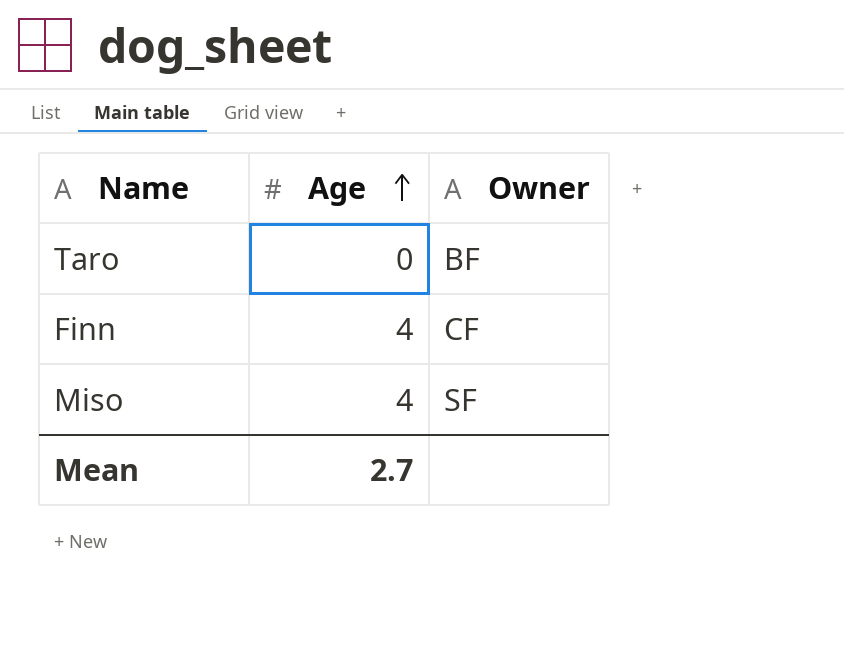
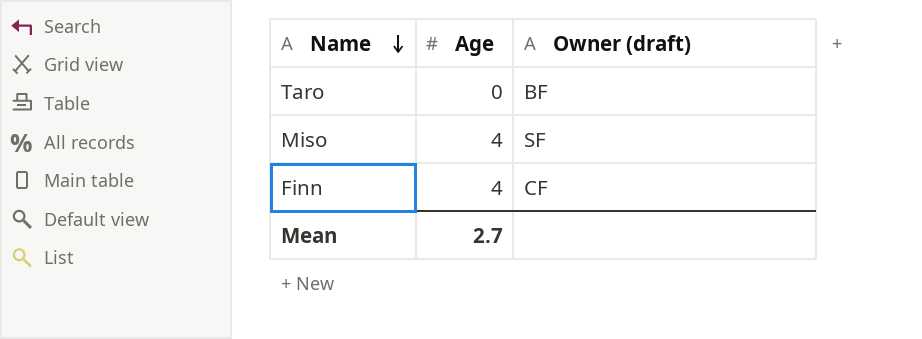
row order: Age ascending -> Name descending
column name: Owner -> Owner (draft)

